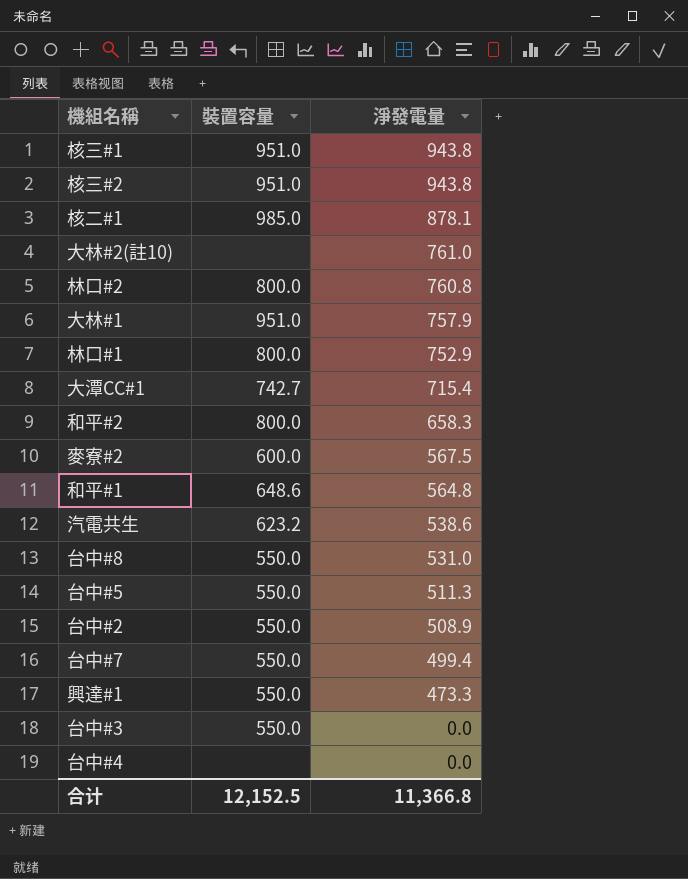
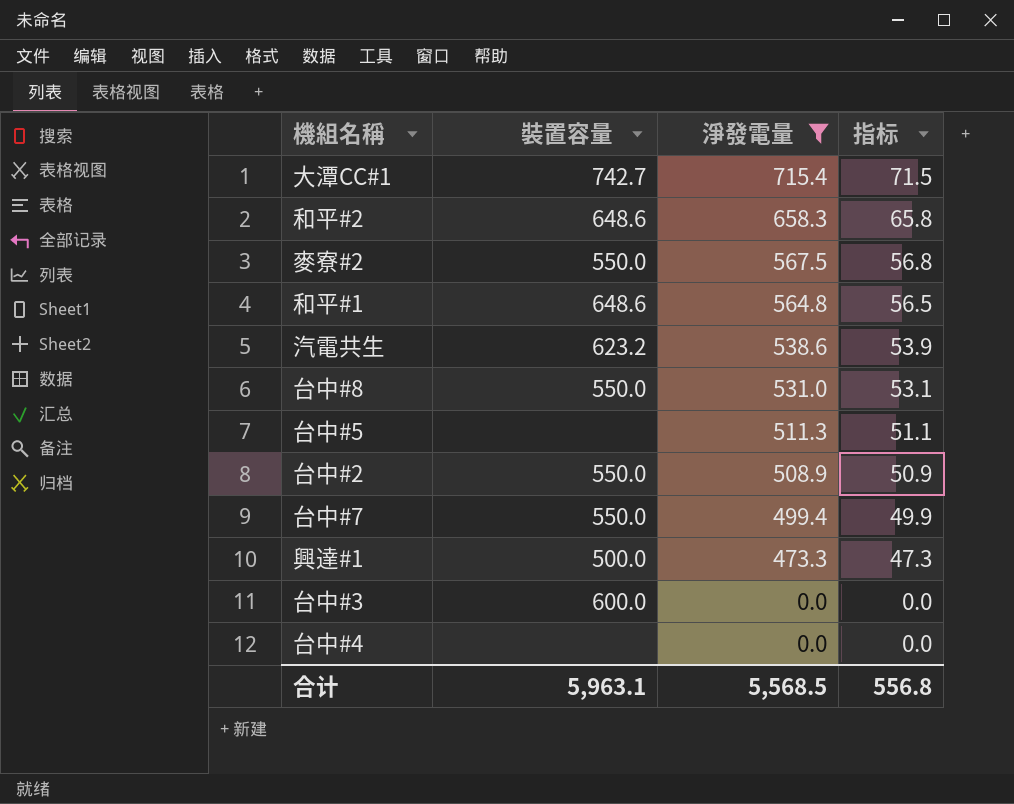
filter: none -> 淨發電量 <= 715.4
column 指标 | formula: none -> [淨發電量] * 0.1
和平#2 | 裝置容量: 800.0 -> 648.6
麥寮#2 | 裝置容量: 600.0 -> 550.0
台中#5 | 裝置容量: 550.0 -> none
興達#1 | 裝置容量: 550.0 -> 500.0
台中#3 | 裝置容量: 550.0 -> 600.0
合计 | 裝置容量: 12,152.5 -> 5,963.1
合计 | 淨發電量: 11,366.8 -> 5,568.5

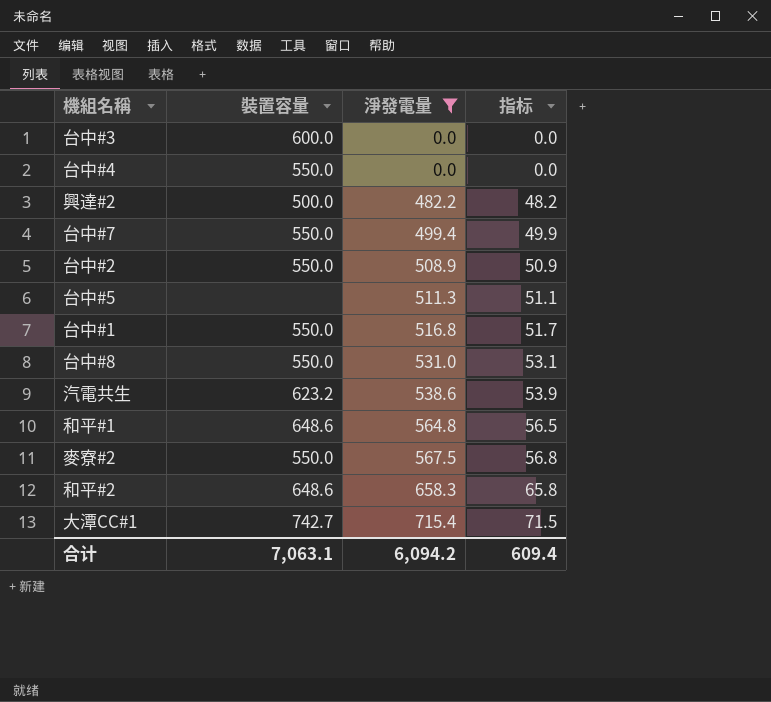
row order: 淨發電量 descending -> 淨發電量 ascending
row 興達#1: 500.0 | 473.3 | 47.3 -> none
台中#4 | 裝置容量: none -> 550.0
row 興達#2: none -> 500.0 | 482.2 | 48.2
row 台中#1: none -> 550.0 | 516.8 | 51.7
合计 | 裝置容量: 5,963.1 -> 7,063.1
合计 | 淨發電量: 5,568.5 -> 6,094.2
合计 | 指标: 556.8 -> 609.4

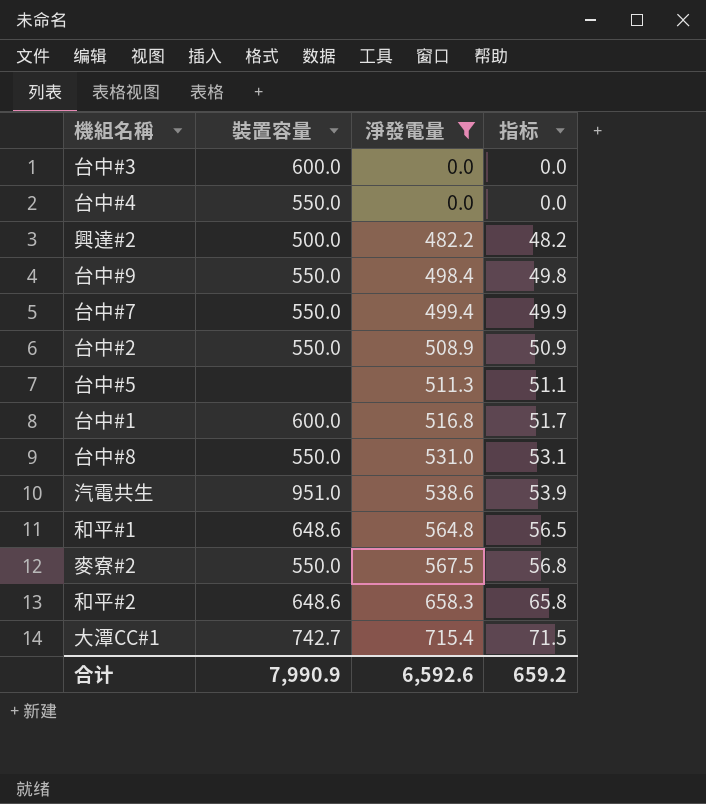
row 台中#9: none -> 550.0 | 498.4 | 49.8
台中#1 | 裝置容量: 550.0 -> 600.0
汽電共生 | 裝置容量: 623.2 -> 951.0
合计 | 裝置容量: 7,063.1 -> 7,990.9
合计 | 淨發電量: 6,094.2 -> 6,592.6
合计 | 指标: 609.4 -> 659.2

